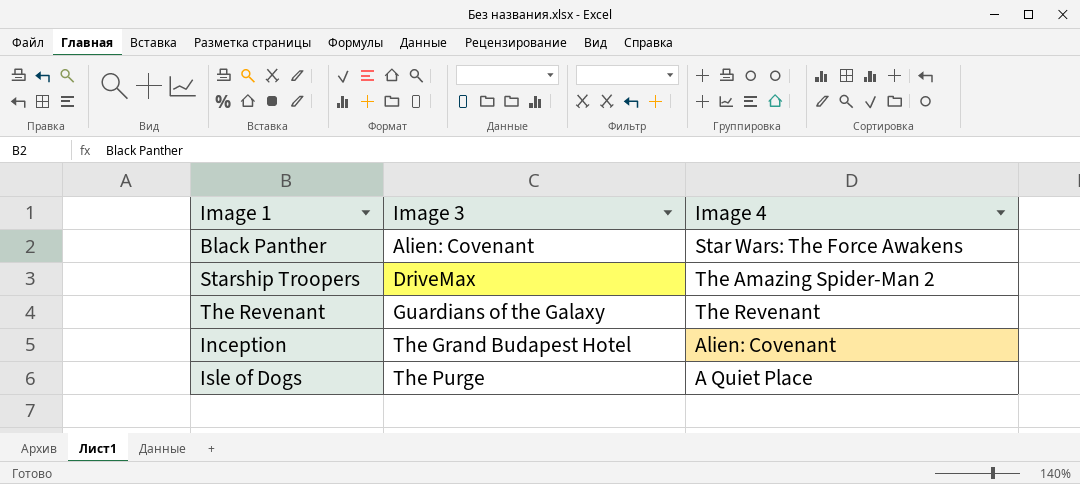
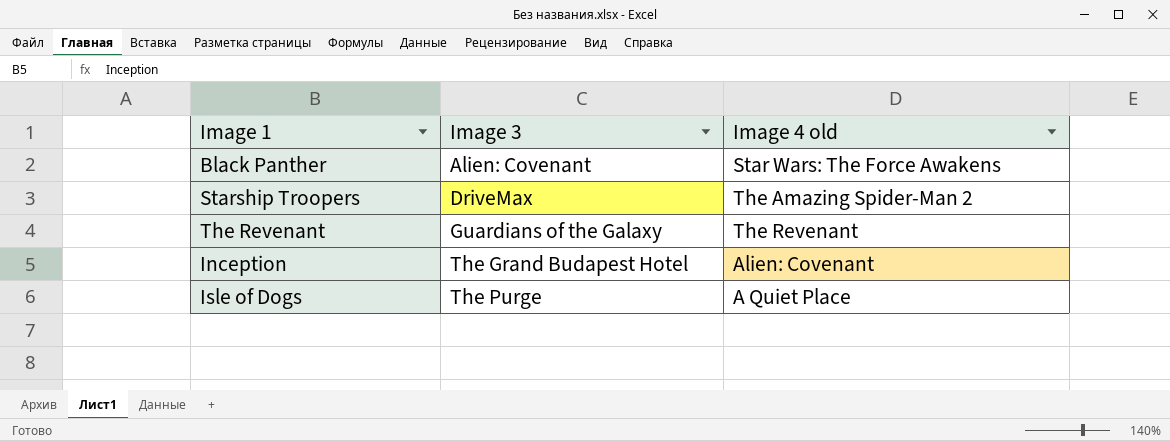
column name: Image 4 -> Image 4 old

